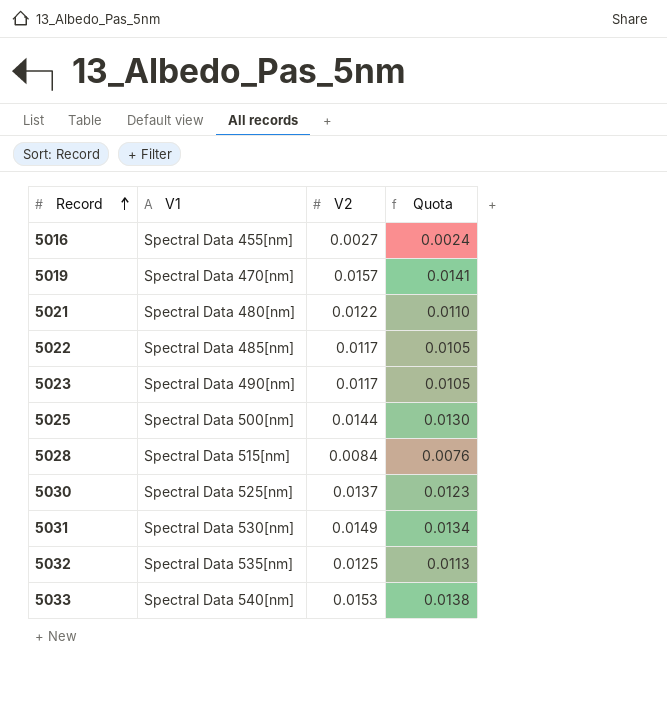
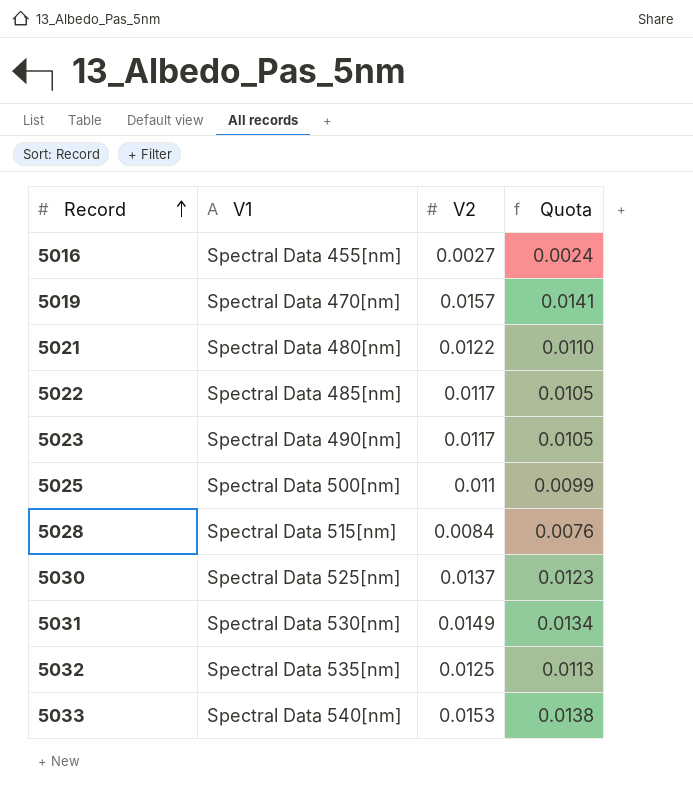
5025 | V2: 0.0144 -> 0.011
5025 | Quota: 0.0130 -> 0.0099

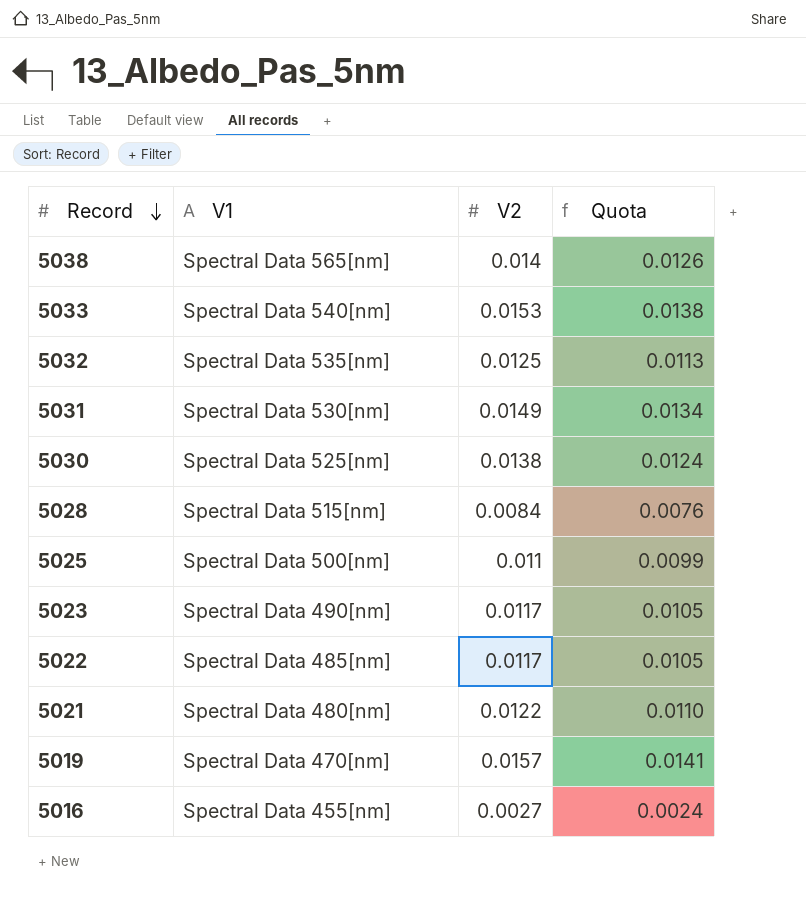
row order: Record ascending -> Record descending
row 5038: none -> Spectral Data 565[nm] | 0.014 | 0.0126
5030 | V2: 0.0137 -> 0.0138
5030 | Quota: 0.0123 -> 0.0124

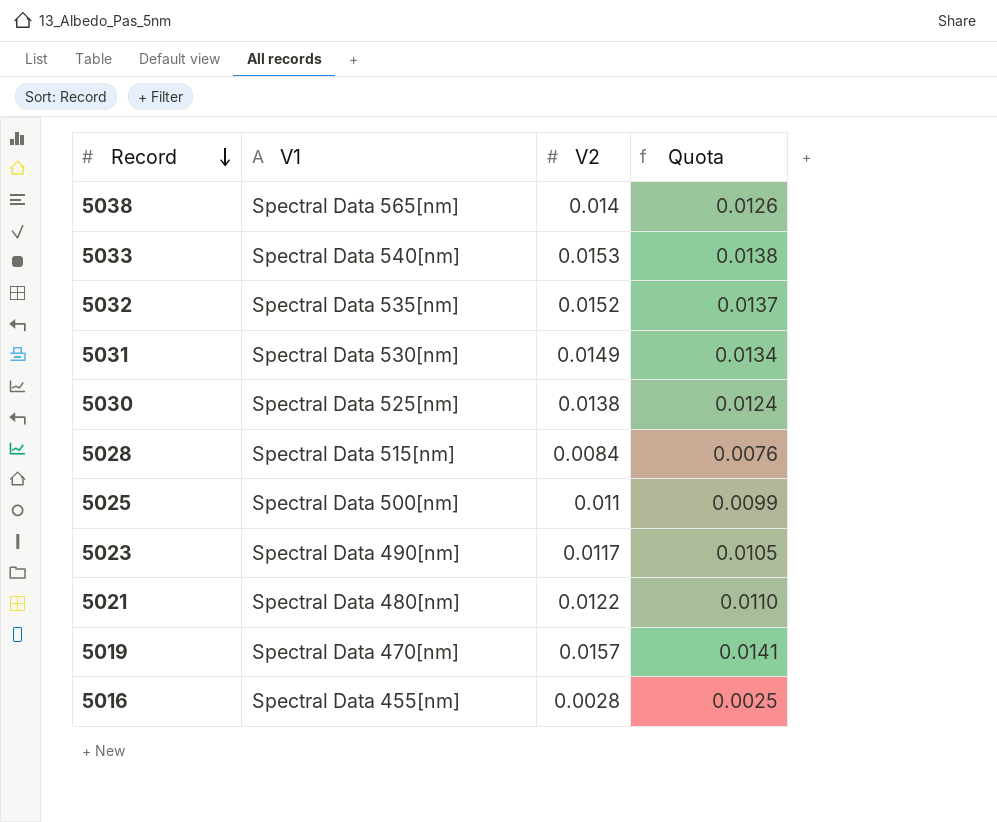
row 5022: Spectral Data 485[nm] | 0.0117 | 0.0105 -> none
5032 | V2: 0.0125 -> 0.0152
5032 | Quota: 0.0113 -> 0.0137
5016 | V2: 0.0027 -> 0.0028
5016 | Quota: 0.0024 -> 0.0025

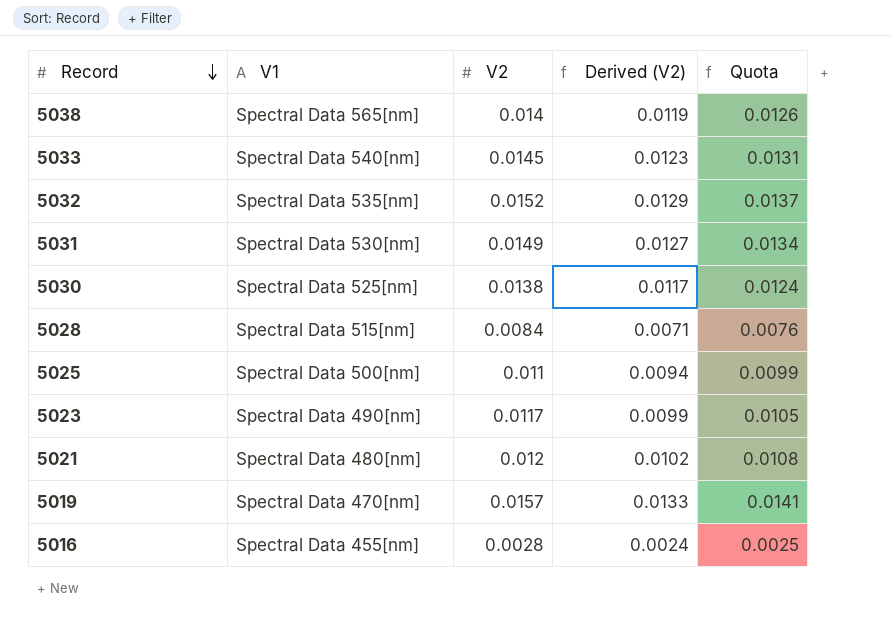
column Derived (V2) | formula: none -> [V2] * 0.85
5033 | V2: 0.0153 -> 0.0145
5033 | Quota: 0.0138 -> 0.0131
5021 | V2: 0.0122 -> 0.012
5021 | Quota: 0.0110 -> 0.0108

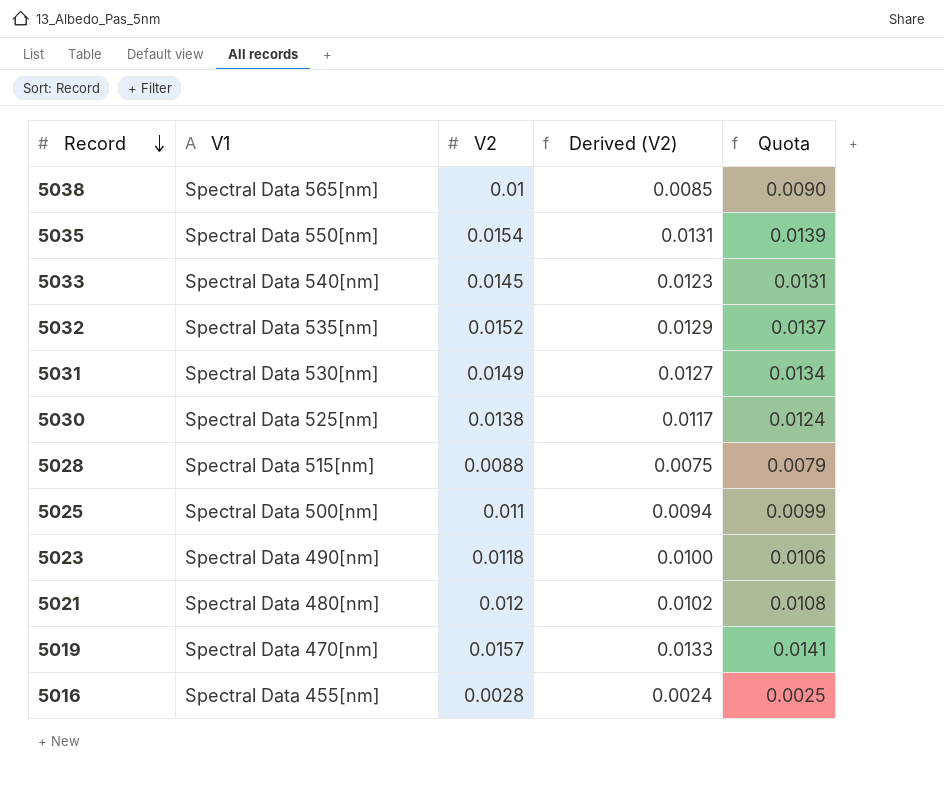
5038 | V2: 0.014 -> 0.01
5038 | Derived (V2): 0.0119 -> 0.0085
5038 | Quota: 0.0126 -> 0.0090
row 5035: none -> Spectral Data 550[nm] | 0.0154 | 0.0131 | 0.0139
5028 | V2: 0.0084 -> 0.0088
5028 | Derived (V2): 0.0071 -> 0.0075
5028 | Quota: 0.0076 -> 0.0079
5023 | V2: 0.0117 -> 0.0118
5023 | Derived (V2): 0.0099 -> 0.0100
5023 | Quota: 0.0105 -> 0.0106

